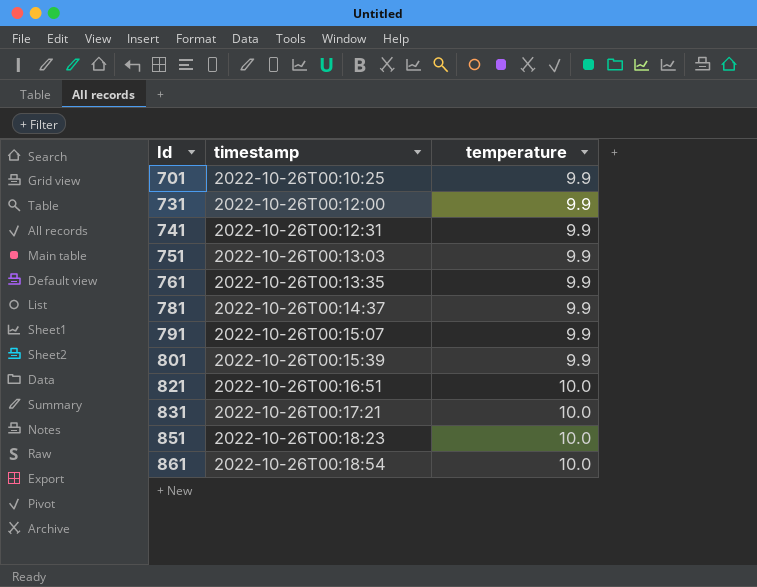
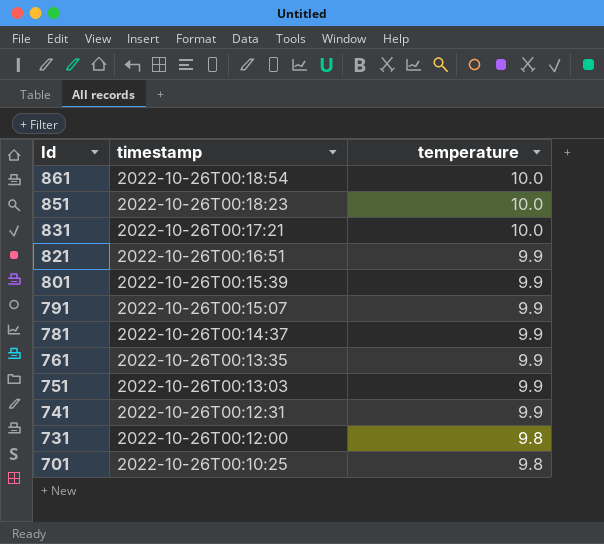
row order: Id ascending -> Id descending
821 | temperature: 10.0 -> 9.9
731 | temperature: 9.9 -> 9.8
701 | temperature: 9.9 -> 9.8

